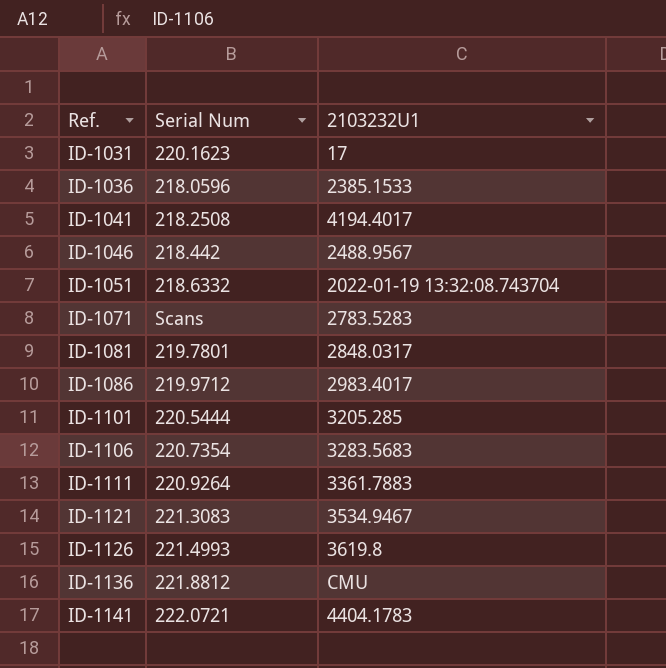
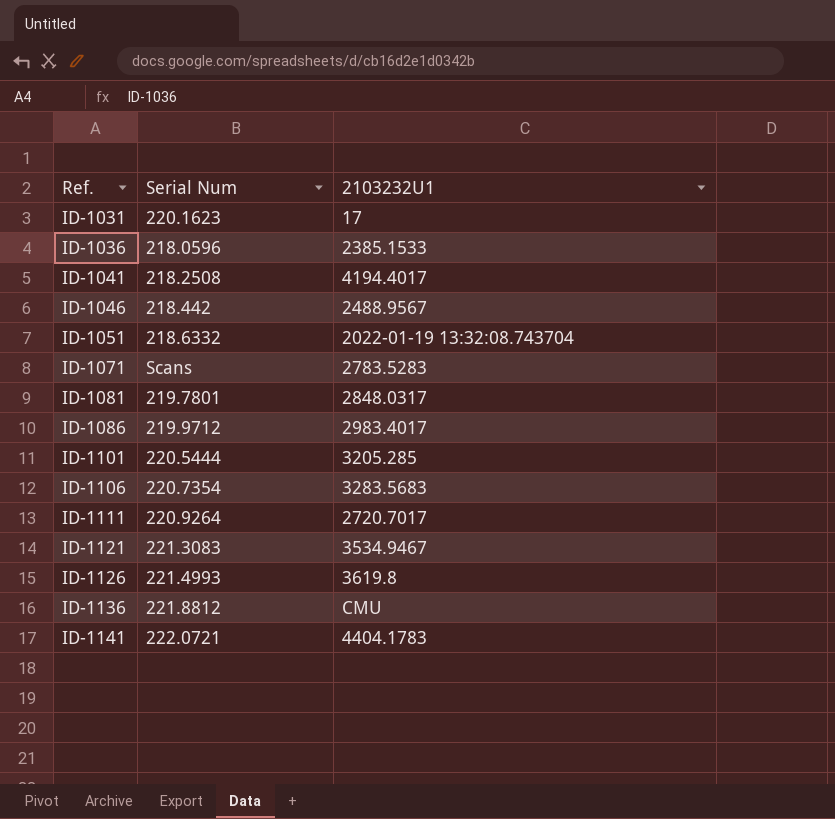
ID-1111 | 2103232U1: 3361.7883 -> 2720.7017

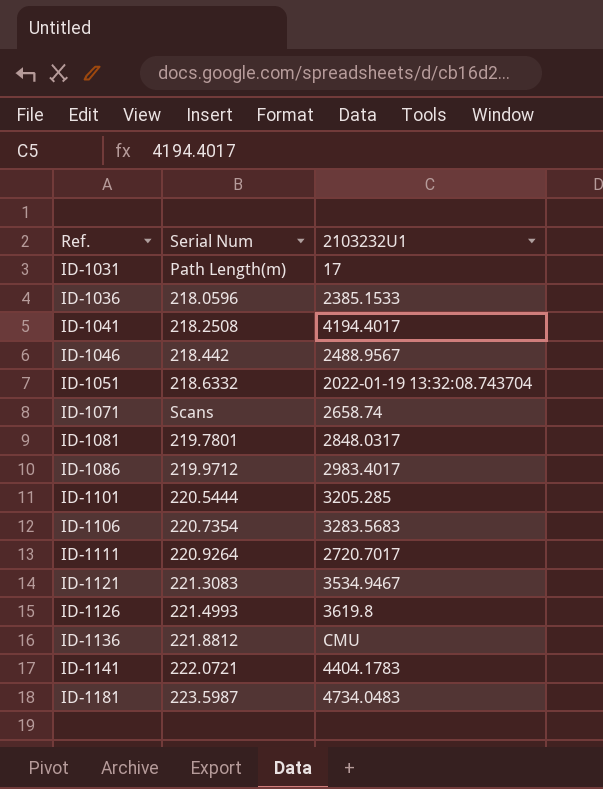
ID-1031 | Serial Num: 220.1623 -> Path Length(m)
ID-1071 | 2103232U1: 2783.5283 -> 2658.74
row ID-1181: none -> 223.5987 | 4734.0483

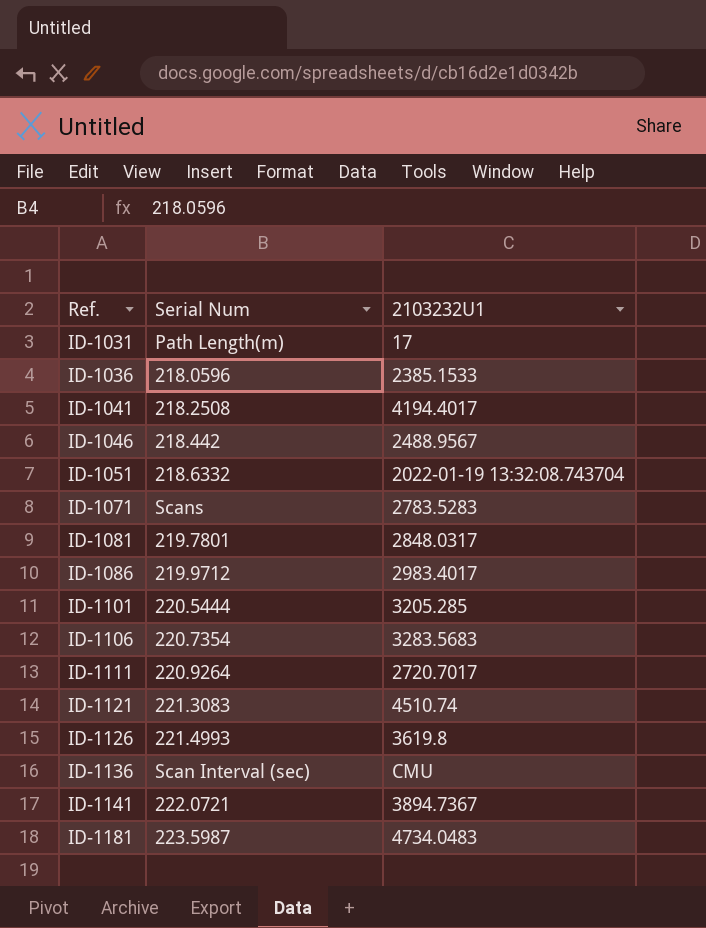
ID-1071 | 2103232U1: 2658.74 -> 2783.5283
ID-1121 | 2103232U1: 3534.9467 -> 4510.74
ID-1136 | Serial Num: 221.8812 -> Scan Interval (sec)
ID-1141 | 2103232U1: 4404.1783 -> 3894.7367

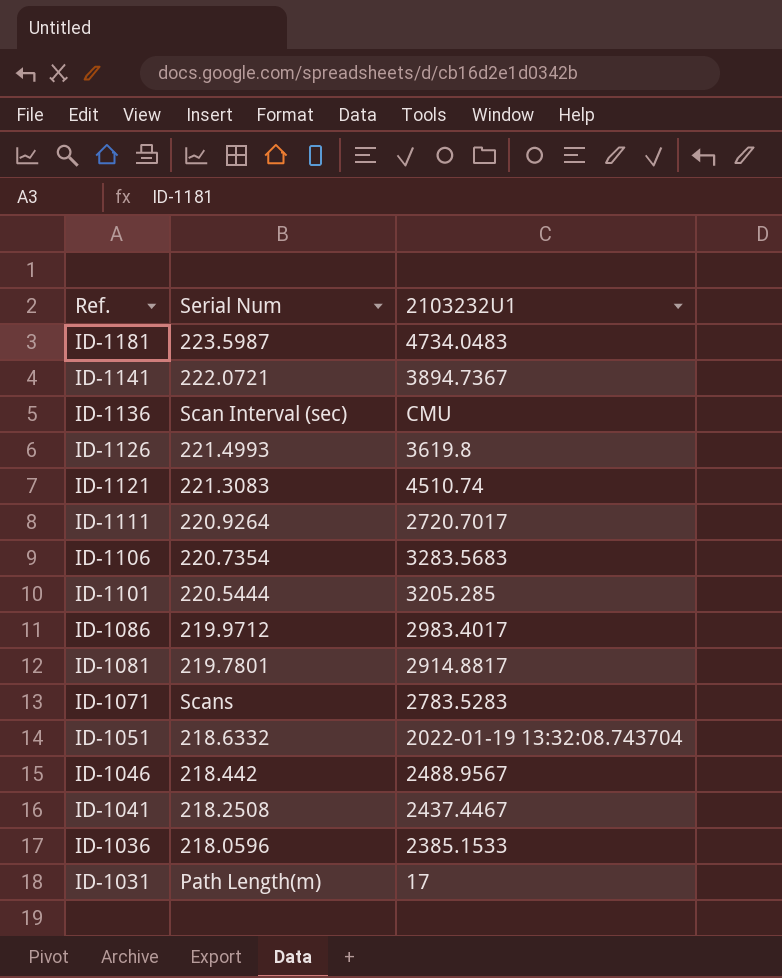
row order: Ref. ascending -> Ref. descending
ID-1081 | 2103232U1: 2848.0317 -> 2914.8817
ID-1041 | 2103232U1: 4194.4017 -> 2437.4467

